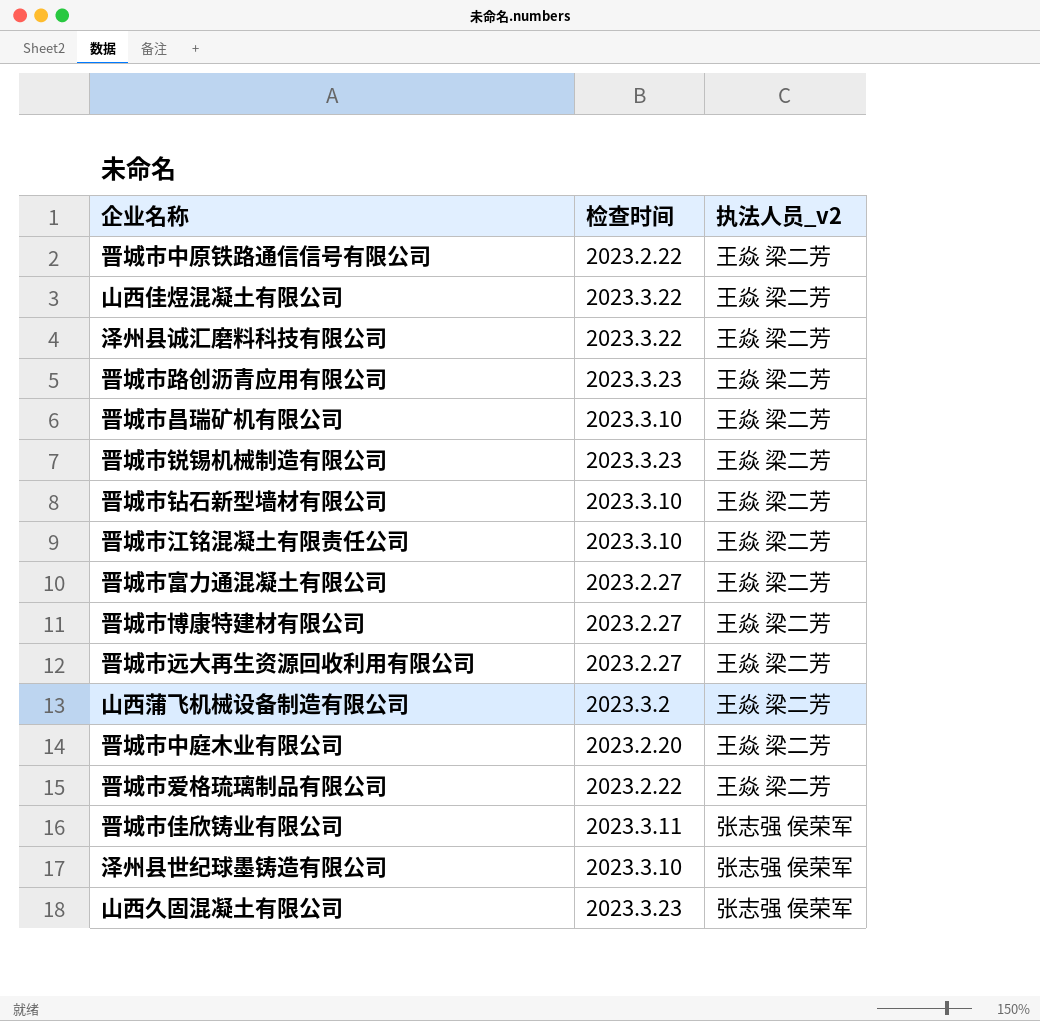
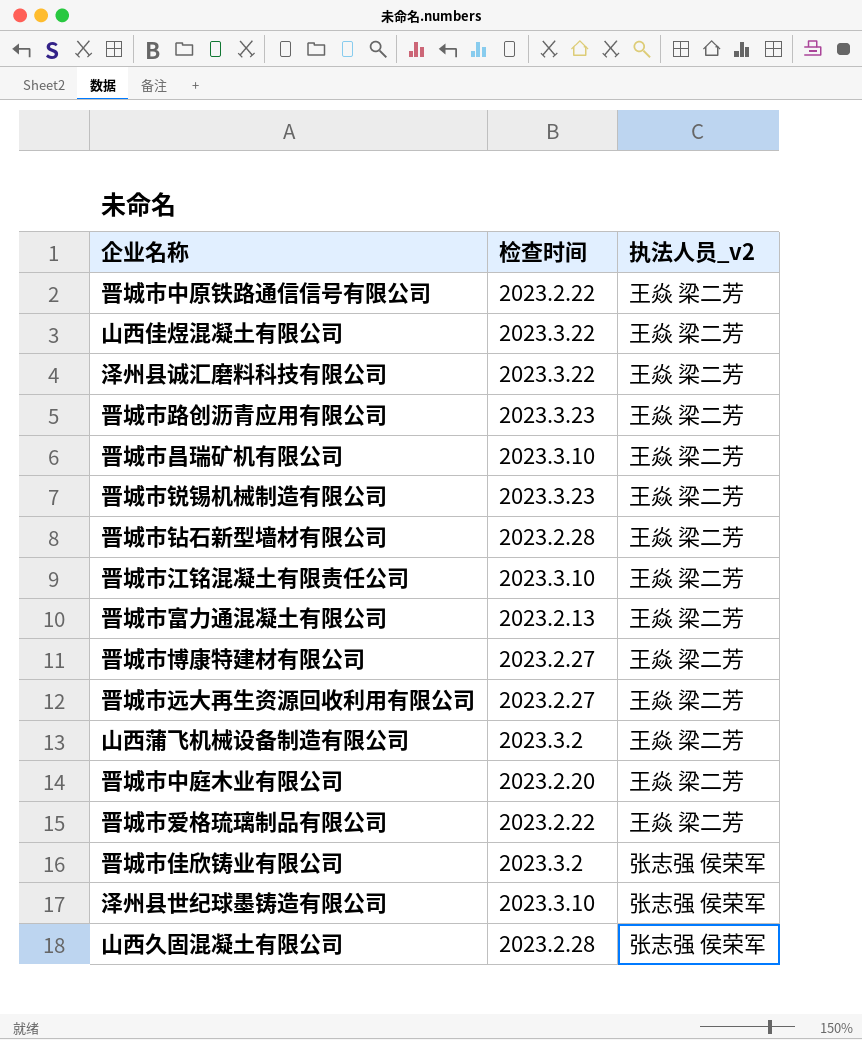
晋城市钻石新型墙材有限公司 | 检查时间: 2023.3.10 -> 2023.2.28
晋城市富力通混凝土有限公司 | 检查时间: 2023.2.27 -> 2023.2.13
晋城市佳欣铸业有限公司 | 检查时间: 2023.3.11 -> 2023.3.2
山西久固混凝土有限公司 | 检查时间: 2023.3.23 -> 2023.2.28

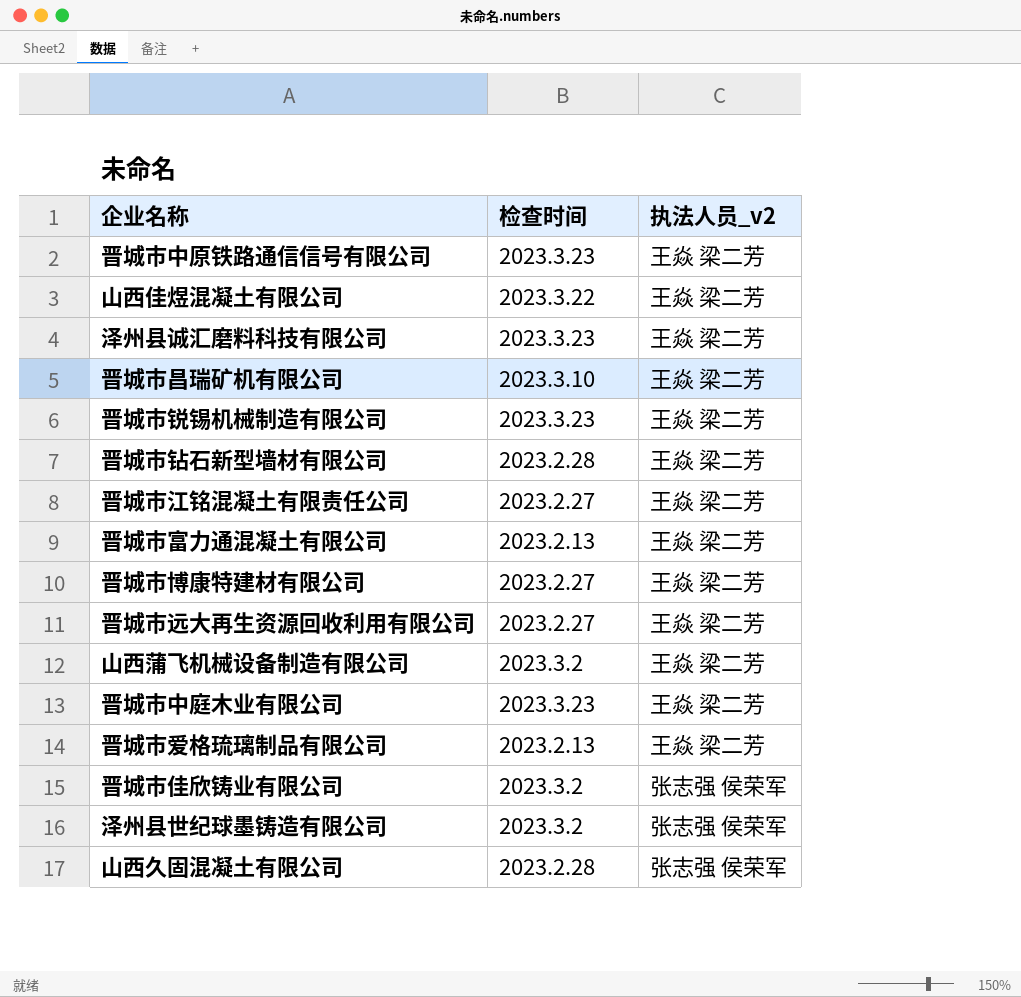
row 晋城市路创沥青应用有限公司: 2023.3.23 | 王焱 梁二芳 -> none
晋城市中原铁路通信信号有限公司 | 检查时间: 2023.2.22 -> 2023.3.23
泽州县诚汇磨料科技有限公司 | 检查时间: 2023.3.22 -> 2023.3.23
晋城市江铭混凝土有限责任公司 | 检查时间: 2023.3.10 -> 2023.2.27
晋城市中庭木业有限公司 | 检查时间: 2023.2.20 -> 2023.3.23
晋城市爱格琉璃制品有限公司 | 检查时间: 2023.2.22 -> 2023.2.13
泽州县世纪球墨铸造有限公司 | 检查时间: 2023.3.10 -> 2023.3.2

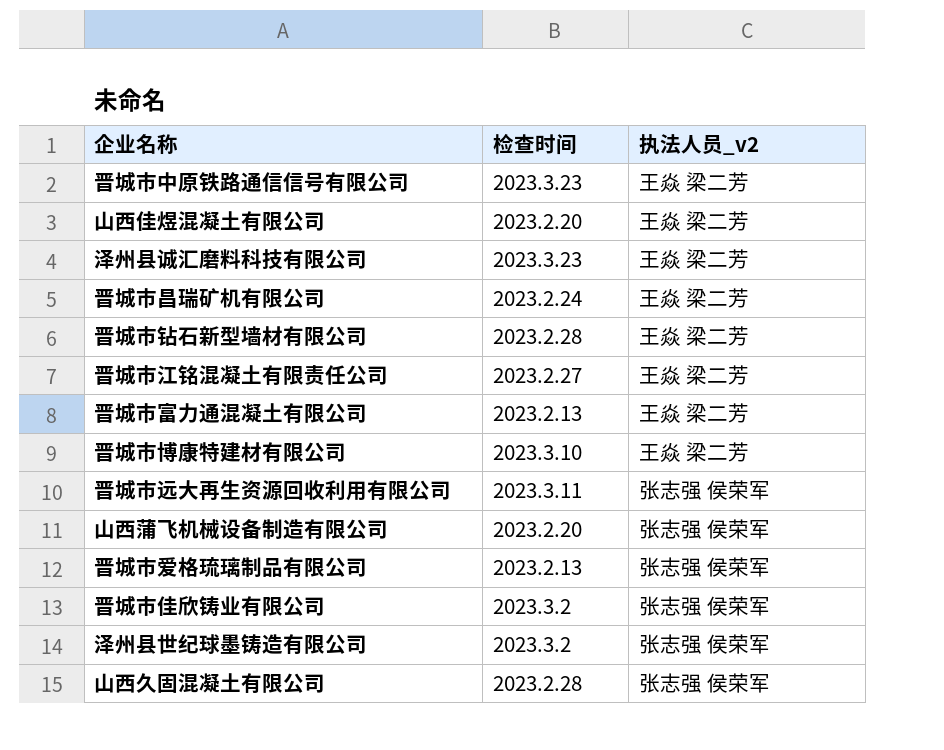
row 晋城市锐锡机械制造有限公司: 2023.3.23 | 王焱 梁二芳 -> none
row 晋城市中庭木业有限公司: 2023.3.23 | 王焱 梁二芳 -> none
山西佳煜混凝土有限公司 | 检查时间: 2023.3.22 -> 2023.2.20
晋城市昌瑞矿机有限公司 | 检查时间: 2023.3.10 -> 2023.2.24
晋城市博康特建材有限公司 | 检查时间: 2023.2.27 -> 2023.3.10
晋城市远大再生资源回收利用有限公司 | 检查时间: 2023.2.27 -> 2023.3.11
晋城市远大再生资源回收利用有限公司 | 执法人员_v2: 王焱 梁二芳 -> 张志强 侯荣军
山西蒲飞机械设备制造有限公司 | 检查时间: 2023.3.2 -> 2023.2.20
山西蒲飞机械设备制造有限公司 | 执法人员_v2: 王焱 梁二芳 -> 张志强 侯荣军
晋城市爱格琉璃制品有限公司 | 执法人员_v2: 王焱 梁二芳 -> 张志强 侯荣军

